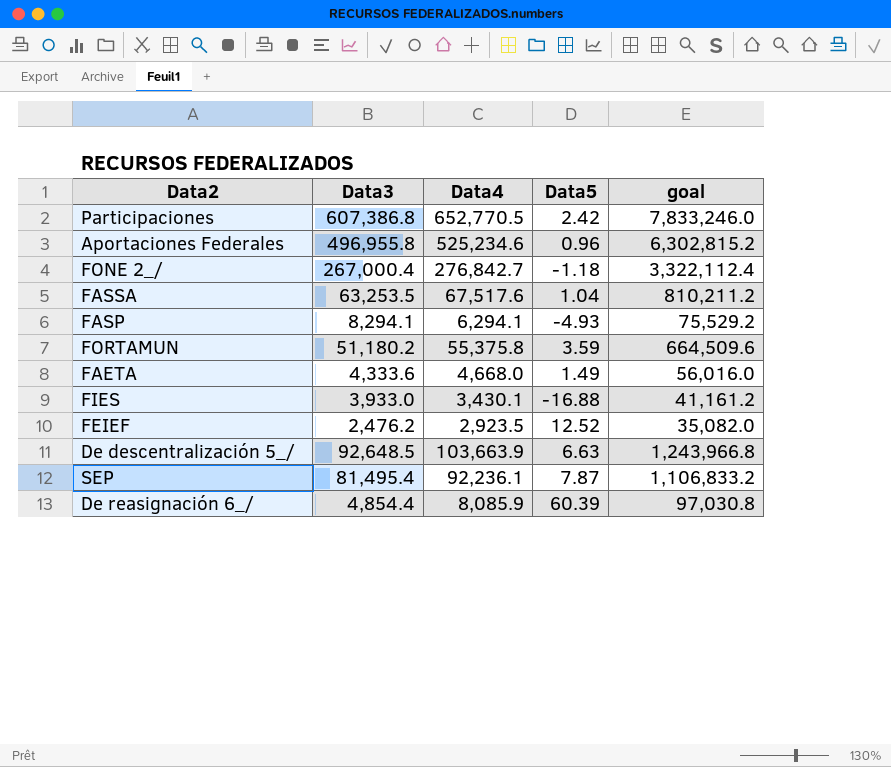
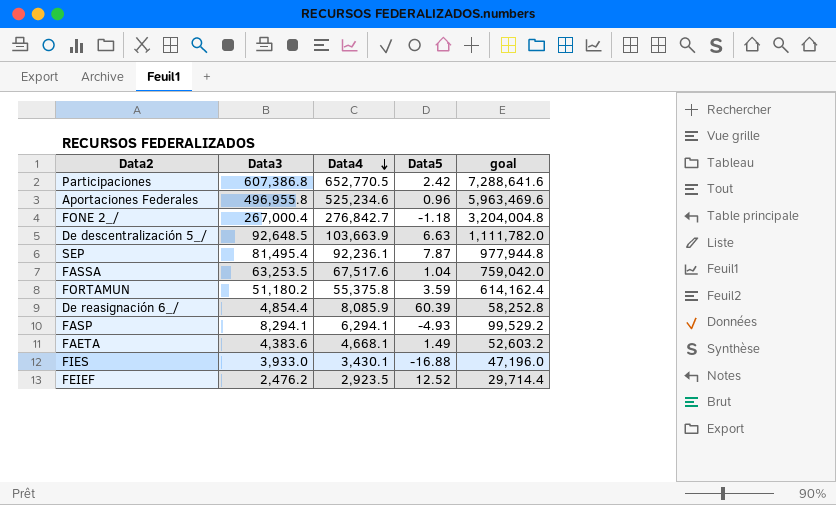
row order: none -> Data4 descending
column goal | formula: [Data4] * 12 -> [Data3] * 12
FAETA | Data3: 4,333.6 -> 4,383.6
FAETA | Data4: 4,668.0 -> 4,668.1

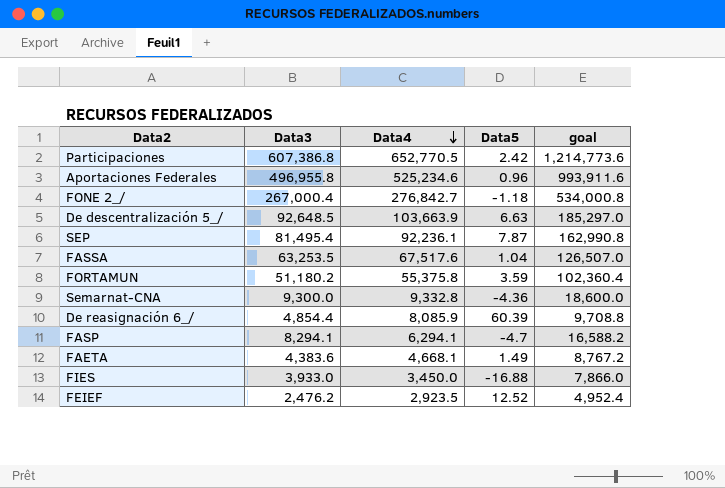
column goal | formula: [Data3] * 12 -> [Data3] * 2
row Semarnat-CNA: none -> 9,300.0 | 9,332.8 | -4.36 | 18,600.0
FASP | Data5: -4.93 -> -4.7
FIES | Data4: 3,430.1 -> 3,450.0

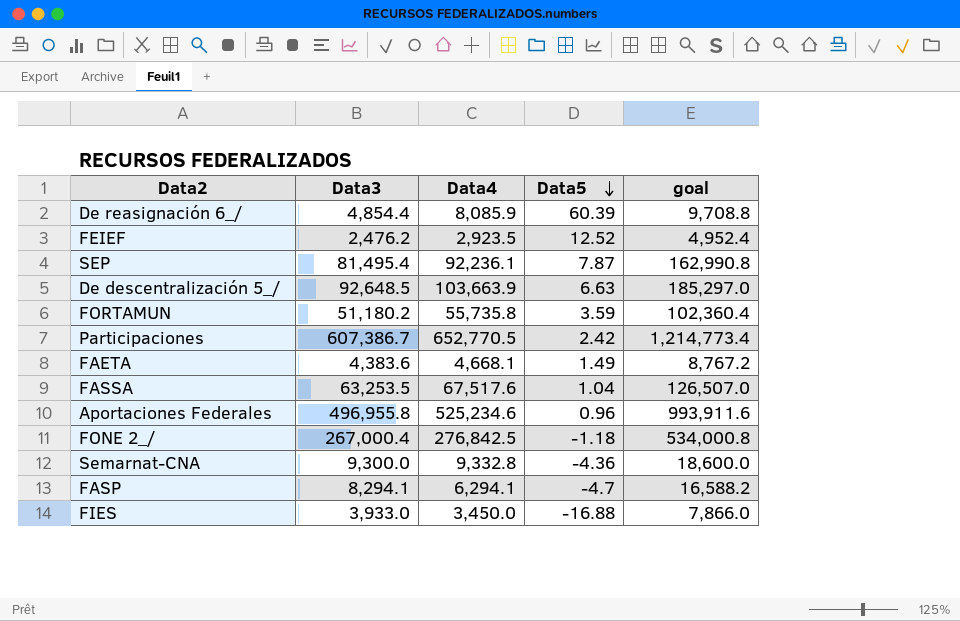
row order: Data4 descending -> Data5 descending
FORTAMUN | Data4: 55,375.8 -> 55,735.8
Participaciones | Data3: 607,386.8 -> 607,386.7
Participaciones | goal: 1,214,773.6 -> 1,214,773.4
FONE 2_/ | Data4: 276,842.7 -> 276,842.5

